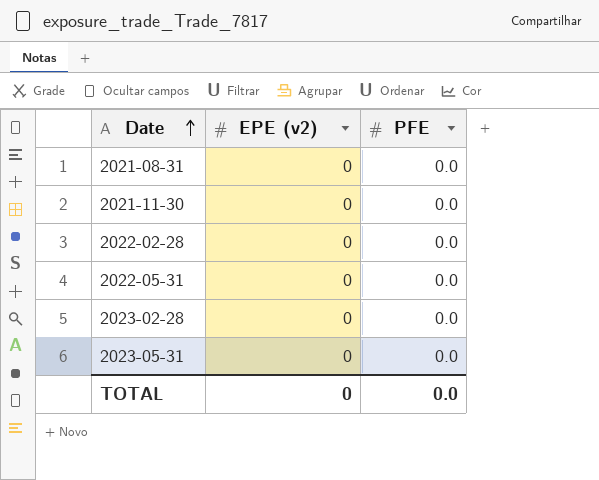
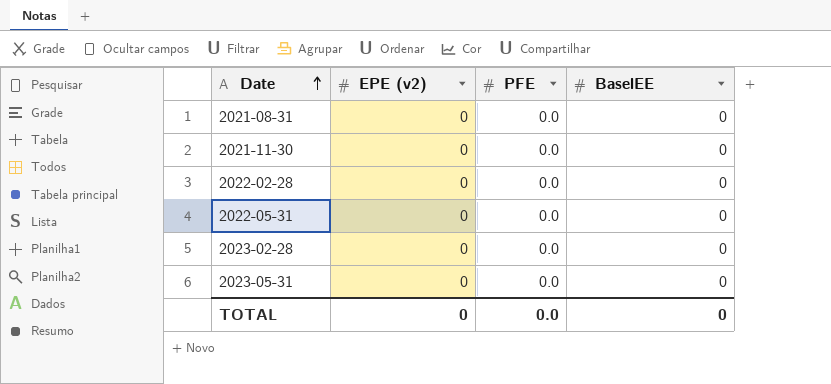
column BaselEE | position: none -> 4

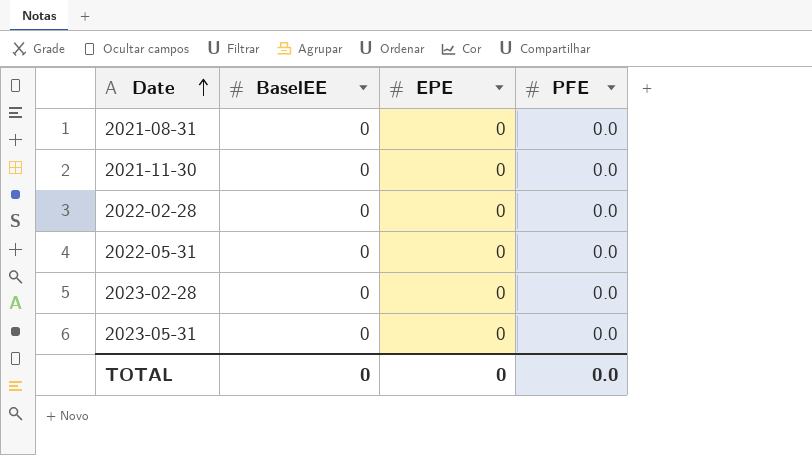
column BaselEE | position: 4 -> 2
column name: EPE (v2) -> EPE

